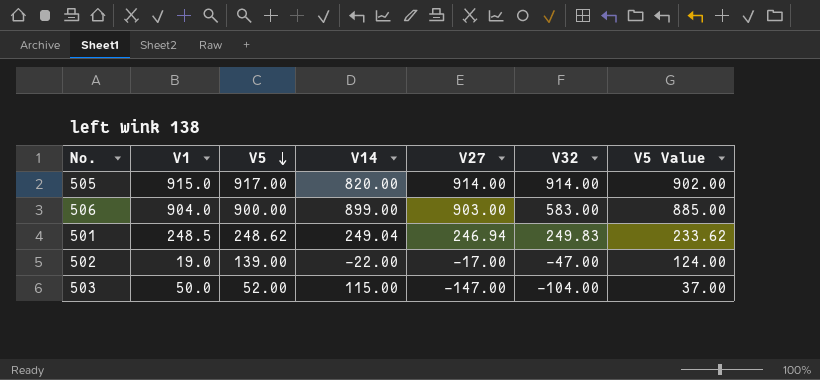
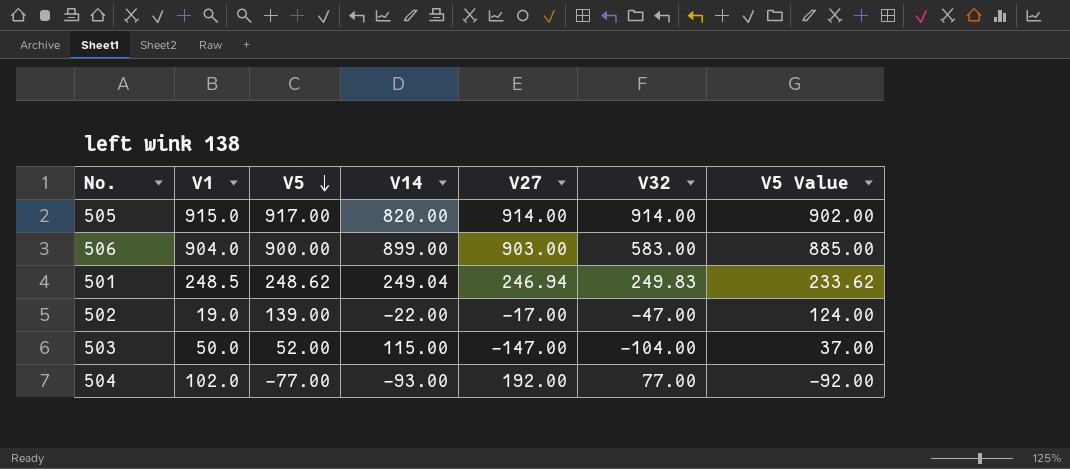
row 504: none -> 102.0 | -77.00 | -93.00 | 192.00 | 77.00 | -92.00

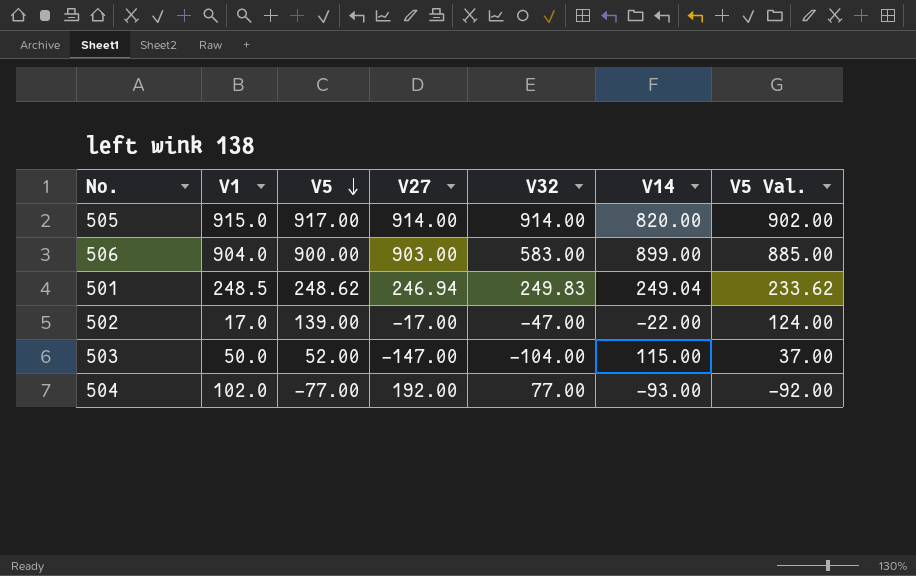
column V14 | position: 4 -> 6
column name: V5 Value -> V5 Val.
502 | V1: 19.0 -> 17.0

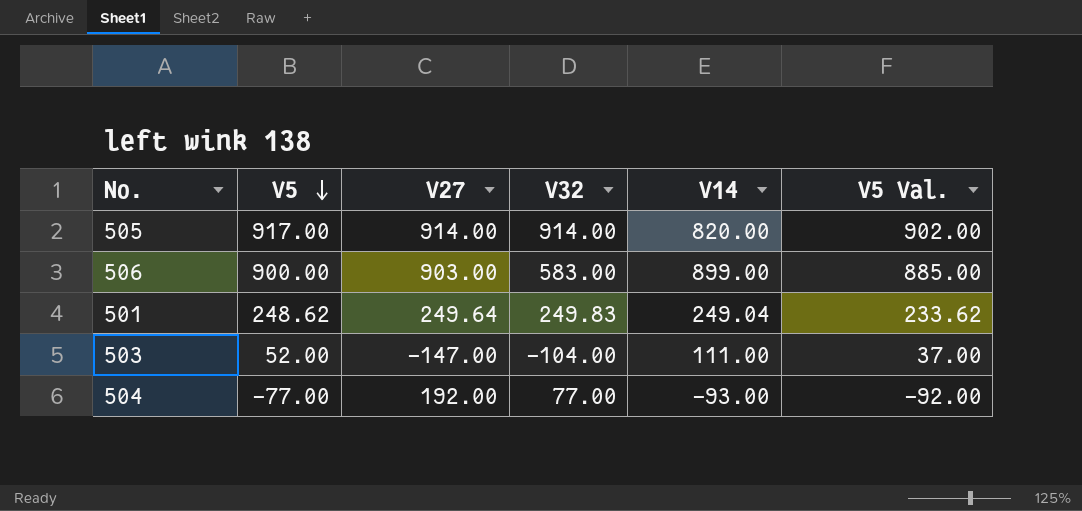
column V1 | position: 2 -> none
row 502: 17.0 | 139.00 | -17.00 | -47.00 | -22.00 | 124.00 -> none
501 | V27: 246.94 -> 249.64
503 | V14: 115.00 -> 111.00

